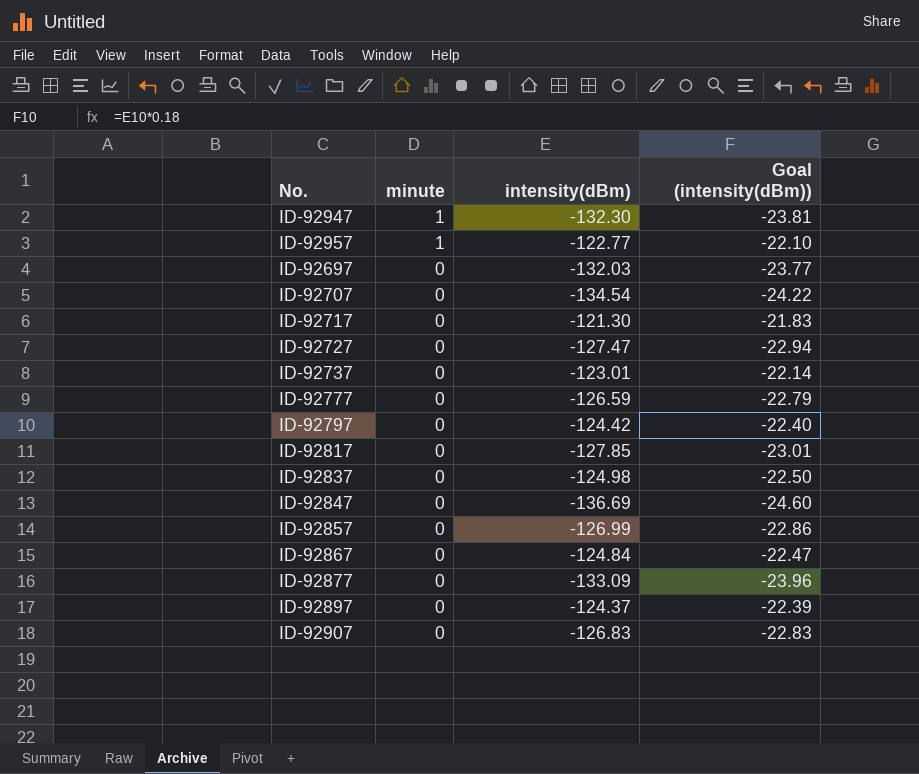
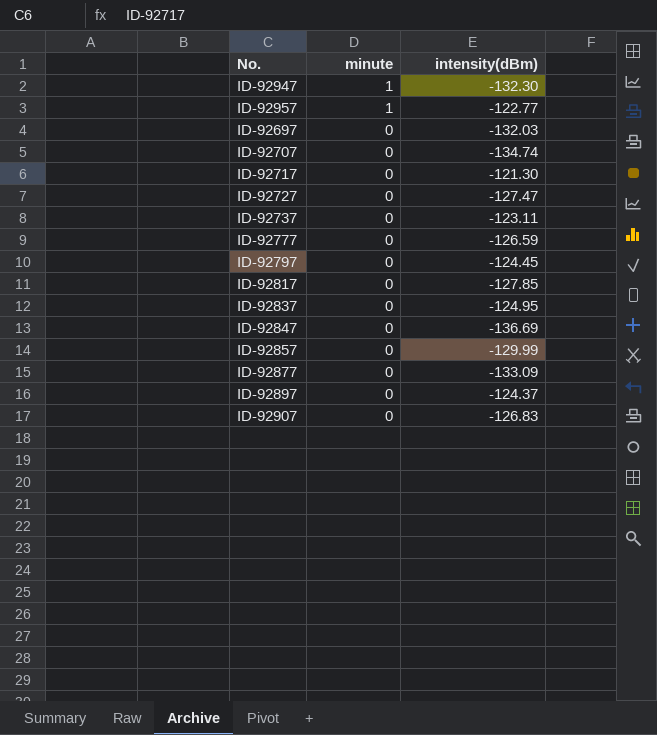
column Goal (intensity(dBm)) | formula: [intensity(dBm)] * 0.18 -> none
row ID-92867: 0 | -124.84 | -22.47 -> none
ID-92707 | intensity(dBm): -134.54 -> -134.74
ID-92737 | intensity(dBm): -123.01 -> -123.11
ID-92797 | intensity(dBm): -124.42 -> -124.45
ID-92837 | intensity(dBm): -124.98 -> -124.95
ID-92857 | intensity(dBm): -126.99 -> -129.99

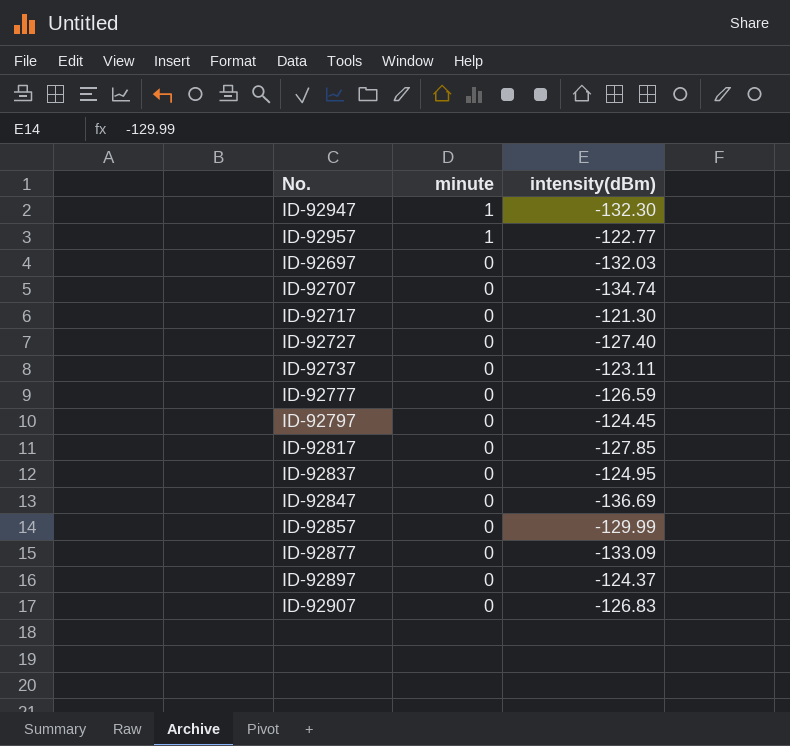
ID-92727 | intensity(dBm): -127.47 -> -127.40

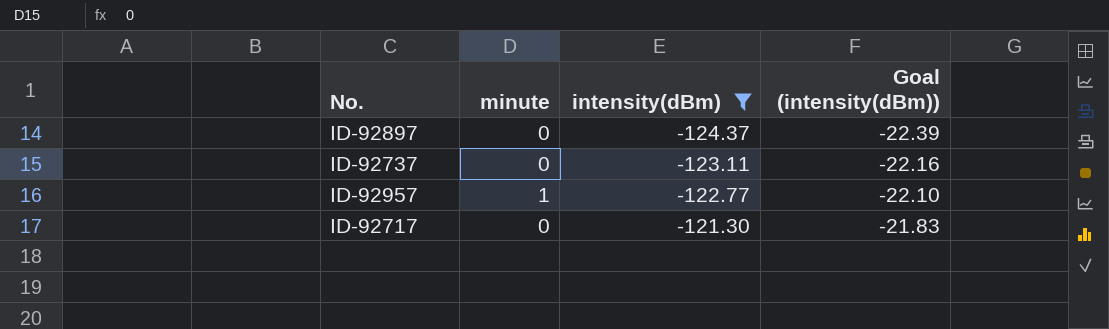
filter: none -> intensity(dBm) >= -124.37
row order: minute descending -> intensity(dBm) ascending
column Goal (intensity(dBm)) | formula: none -> [intensity(dBm)] * 0.18

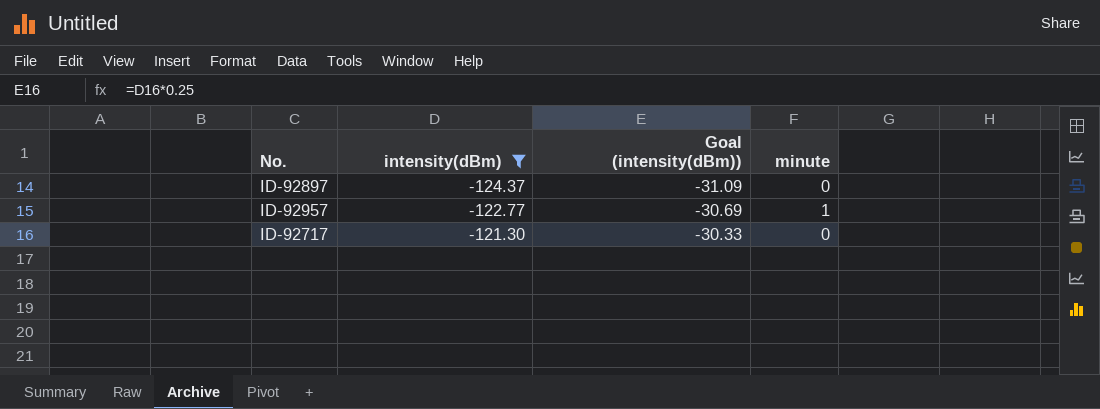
column Goal (intensity(dBm)) | formula: [intensity(dBm)] * 0.18 -> [intensity(dBm)] * 0.25
column minute | position: 2 -> 4
row ID-92737: 0 | -123.11 | -22.16 -> none

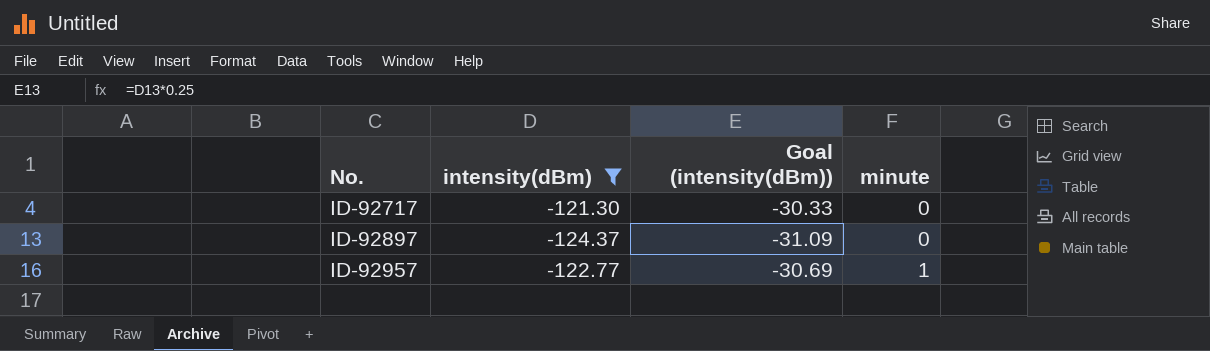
row order: intensity(dBm) ascending -> No. ascending

